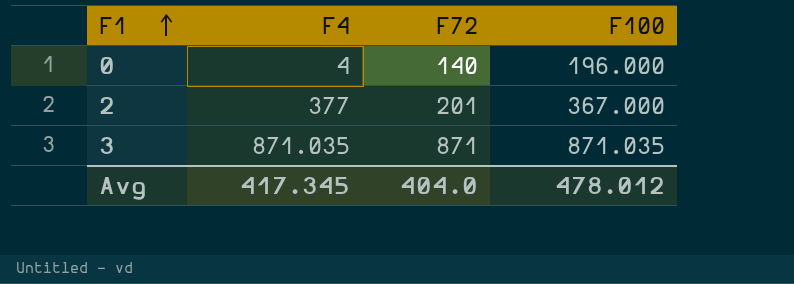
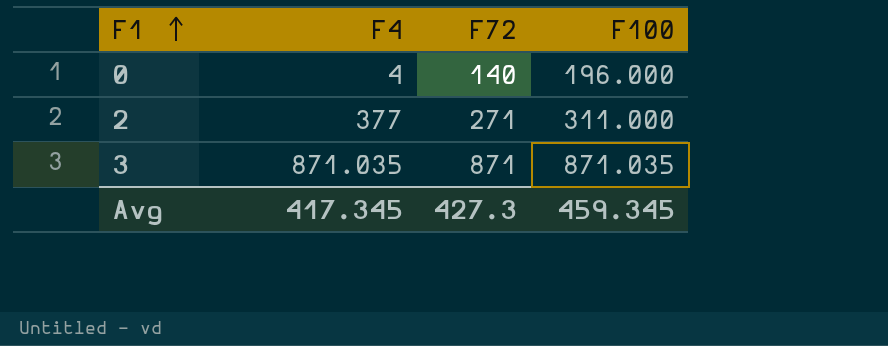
2 | F72: 201 -> 271
2 | F100: 367.000 -> 311.000
Avg | F72: 404.0 -> 427.3
Avg | F100: 478.012 -> 459.345

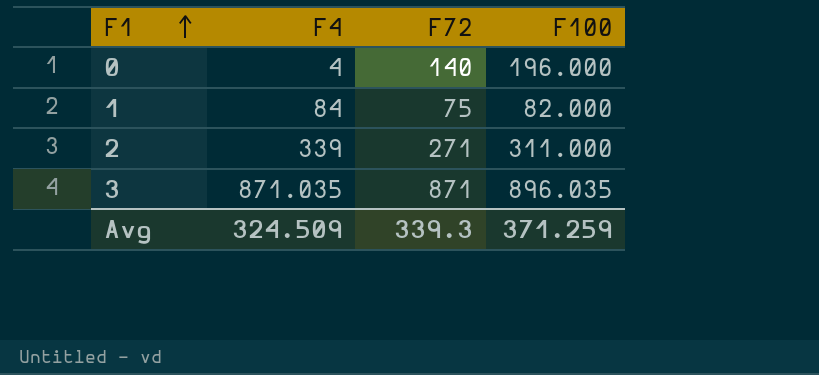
row 1: none -> 84 | 75 | 82.000
2 | F4: 377 -> 339
3 | F100: 871.035 -> 896.035
Avg | F4: 417.345 -> 324.509
Avg | F72: 427.3 -> 339.3
Avg | F100: 459.345 -> 371.259

